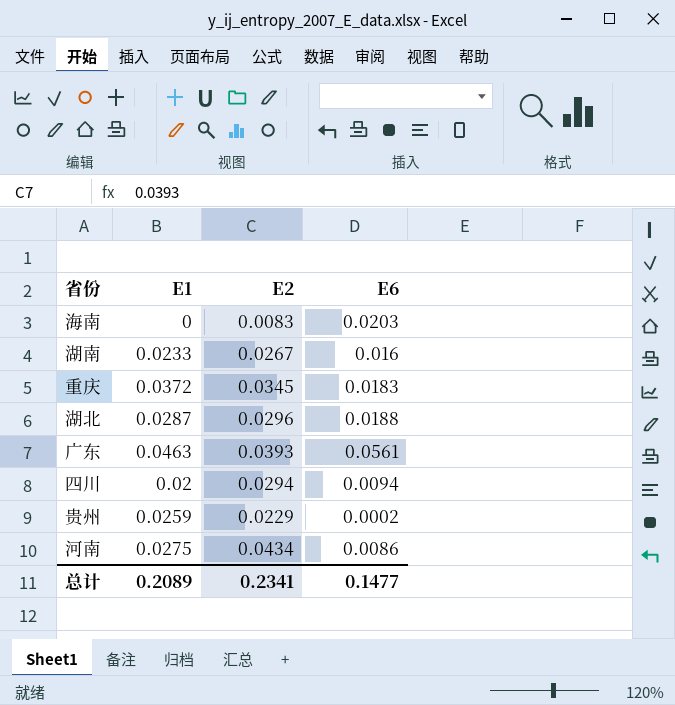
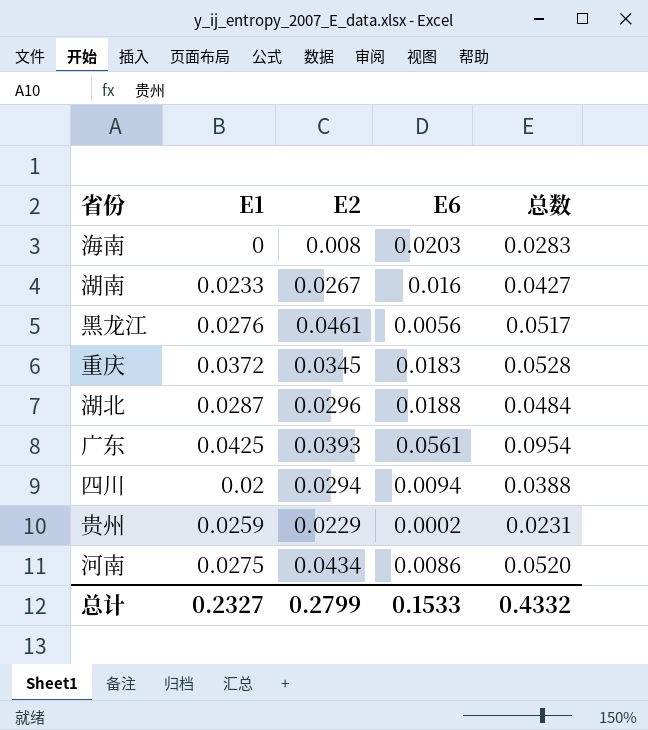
column 总数 | formula: none -> [E2] + [E6]
海南 | E2: 0.0083 -> 0.008
row 黑龙江: none -> 0.0276 | 0.0461 | 0.0056 | 0.0517
广东 | E1: 0.0463 -> 0.0425
总计 | E1: 0.2089 -> 0.2327
总计 | E2: 0.2341 -> 0.2799
总计 | E6: 0.1477 -> 0.1533

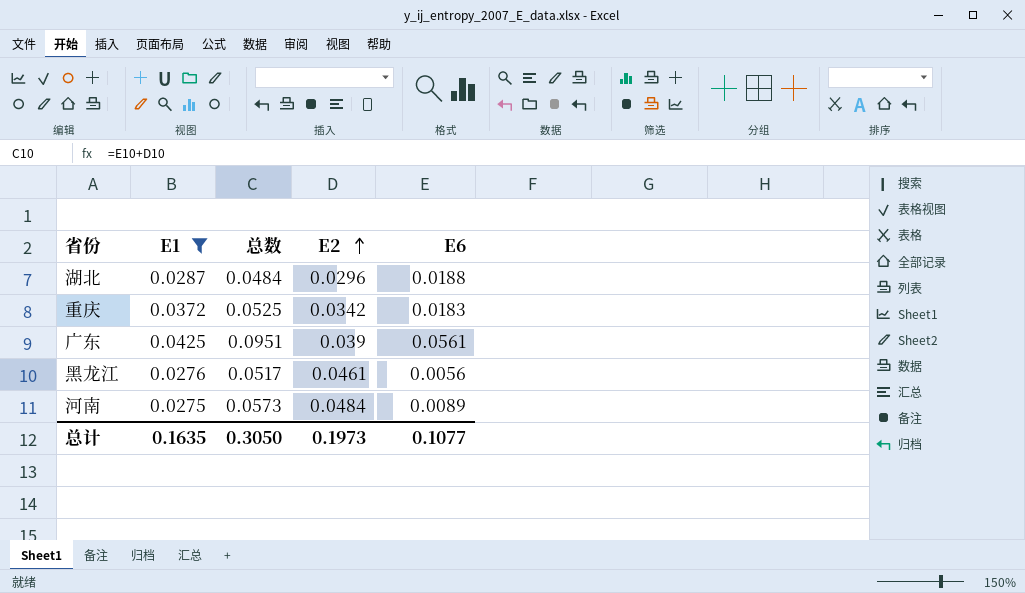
filter: none -> E1 >= 0.0275
row order: none -> E2 ascending
column 总数 | position: 5 -> 3
重庆 | 总数: 0.0528 -> 0.0525
重庆 | E2: 0.0345 -> 0.0342
广东 | 总数: 0.0954 -> 0.0951
广东 | E2: 0.0393 -> 0.039
河南 | 总数: 0.0520 -> 0.0573
河南 | E2: 0.0434 -> 0.0484
河南 | E6: 0.0086 -> 0.0089
总计 | E1: 0.2327 -> 0.1635
总计 | 总数: 0.4332 -> 0.3050
总计 | E2: 0.2799 -> 0.1973
总计 | E6: 0.1533 -> 0.1077

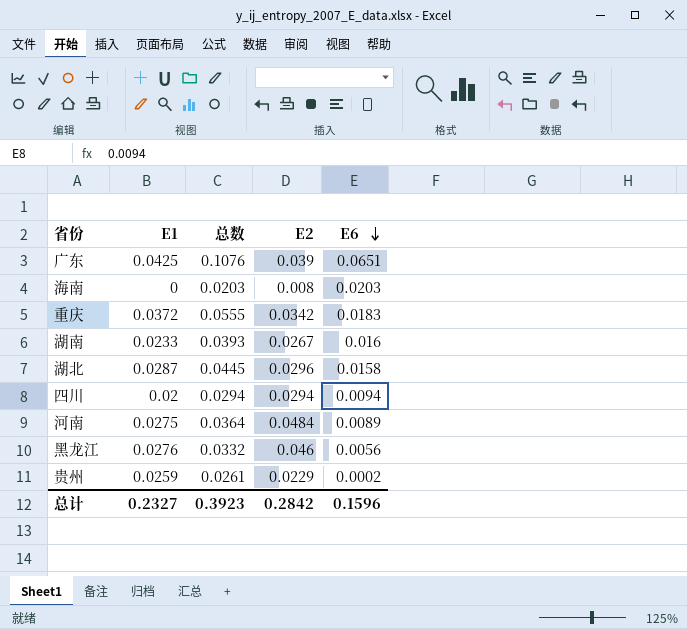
filter: E1 >= 0.0275 -> none
row order: E2 ascending -> E6 descending
column 总数 | formula: [E2] + [E6] -> [E1] + [E6]
广东 | E6: 0.0561 -> 0.0651
湖北 | E6: 0.0188 -> 0.0158
黑龙江 | E2: 0.0461 -> 0.046
总计 | E1: 0.1635 -> 0.2327
总计 | 总数: 0.3050 -> 0.3923
总计 | E2: 0.1973 -> 0.2842
总计 | E6: 0.1077 -> 0.1596

